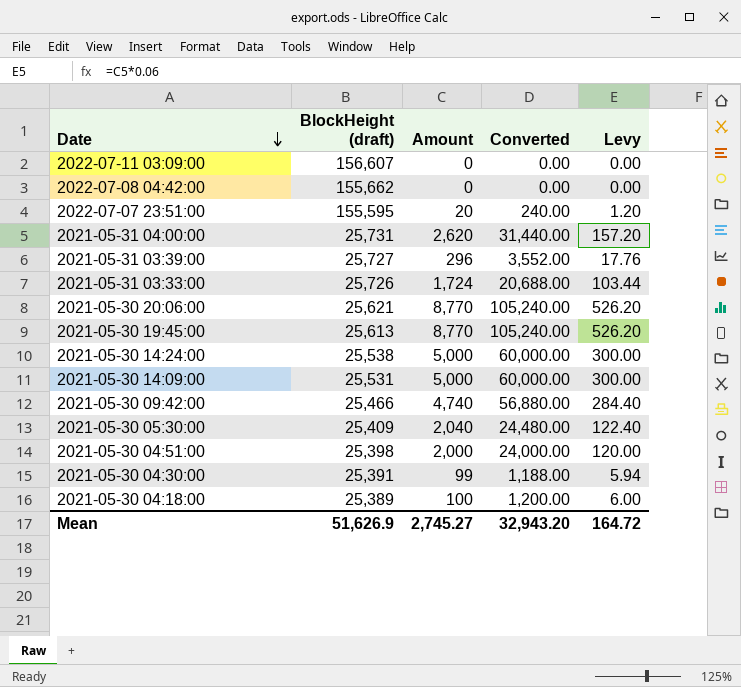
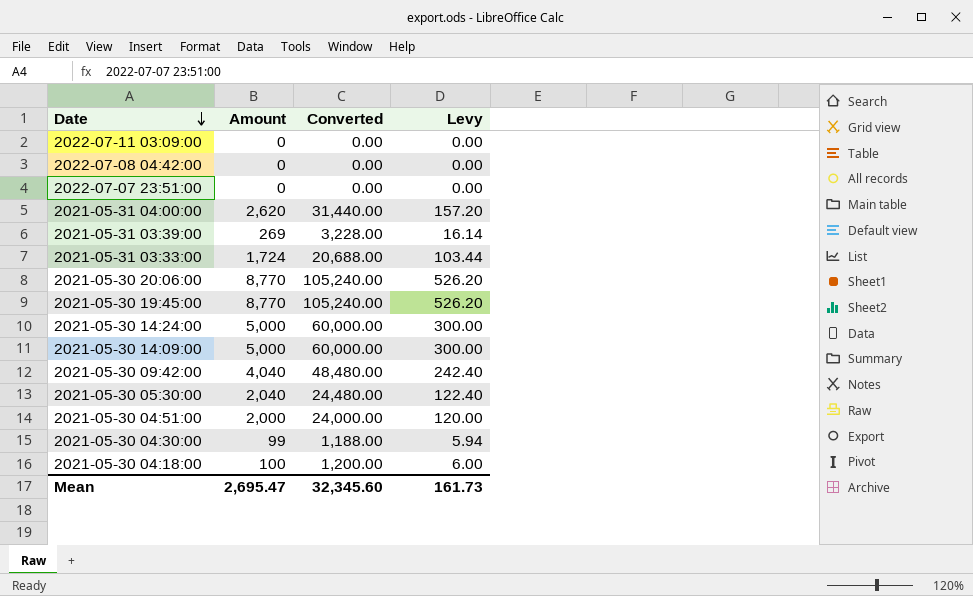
column BlockHeight (draft) | position: 2 -> none
2022-07-07 23:51:00 | Amount: 20 -> 0
2022-07-07 23:51:00 | Converted: 240.00 -> 0.00
2022-07-07 23:51:00 | Levy: 1.20 -> 0.00
2021-05-31 03:39:00 | Amount: 296 -> 269
2021-05-31 03:39:00 | Converted: 3,552.00 -> 3,228.00
2021-05-31 03:39:00 | Levy: 17.76 -> 16.14
2021-05-30 09:42:00 | Amount: 4,740 -> 4,040
2021-05-30 09:42:00 | Converted: 56,880.00 -> 48,480.00
2021-05-30 09:42:00 | Levy: 284.40 -> 242.40
Mean | Amount: 2,745.27 -> 2,695.47
Mean | Converted: 32,943.20 -> 32,345.60
Mean | Levy: 164.72 -> 161.73

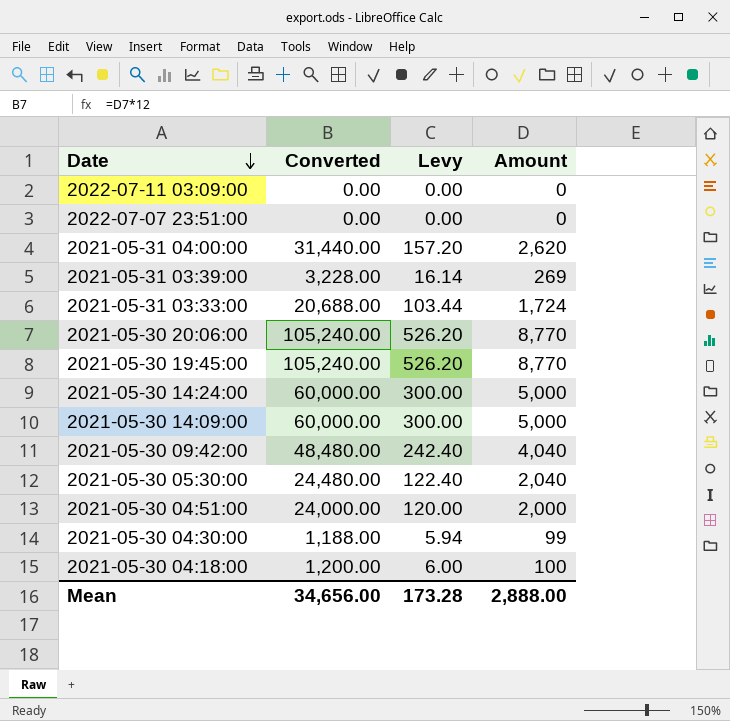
column Amount | position: 2 -> 4
row 2022-07-08 04:42:00: 0 | 0.00 | 0.00 -> none
Mean | Converted: 32,345.60 -> 34,656.00
Mean | Levy: 161.73 -> 173.28
Mean | Amount: 2,695.47 -> 2,888.00

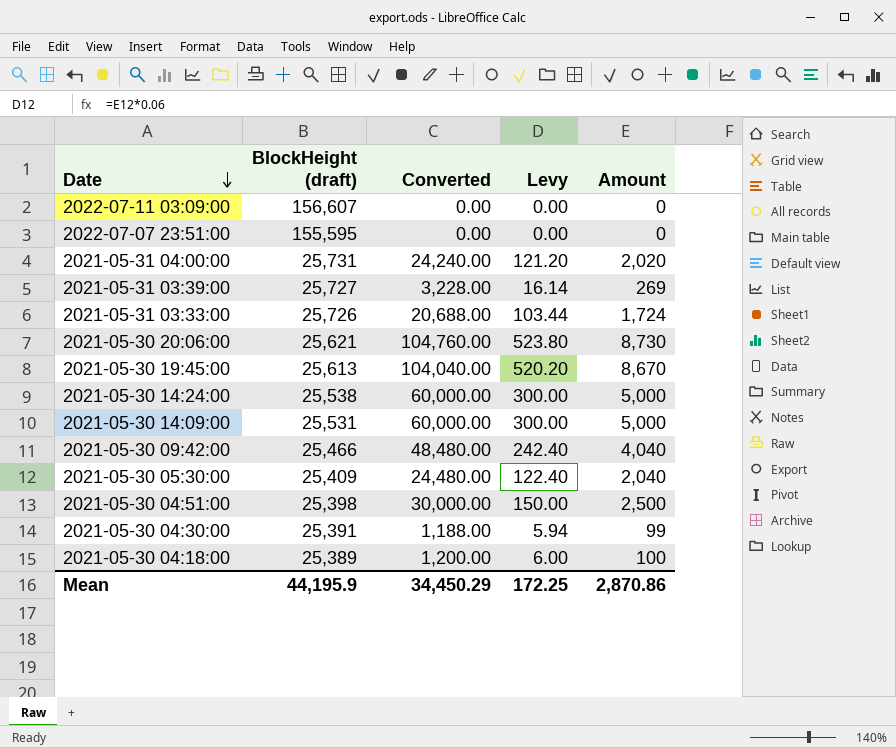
column BlockHeight (draft) | position: none -> 2
2021-05-31 04:00:00 | Converted: 31,440.00 -> 24,240.00
2021-05-31 04:00:00 | Levy: 157.20 -> 121.20
2021-05-31 04:00:00 | Amount: 2,620 -> 2,020
2021-05-30 20:06:00 | Converted: 105,240.00 -> 104,760.00
2021-05-30 20:06:00 | Levy: 526.20 -> 523.80
2021-05-30 20:06:00 | Amount: 8,770 -> 8,730
2021-05-30 19:45:00 | Converted: 105,240.00 -> 104,040.00
2021-05-30 19:45:00 | Levy: 526.20 -> 520.20
2021-05-30 19:45:00 | Amount: 8,770 -> 8,670
2021-05-30 04:51:00 | Converted: 24,000.00 -> 30,000.00
2021-05-30 04:51:00 | Levy: 120.00 -> 150.00
2021-05-30 04:51:00 | Amount: 2,000 -> 2,500
Mean | Converted: 34,656.00 -> 34,450.29
Mean | Levy: 173.28 -> 172.25
Mean | Amount: 2,888.00 -> 2,870.86

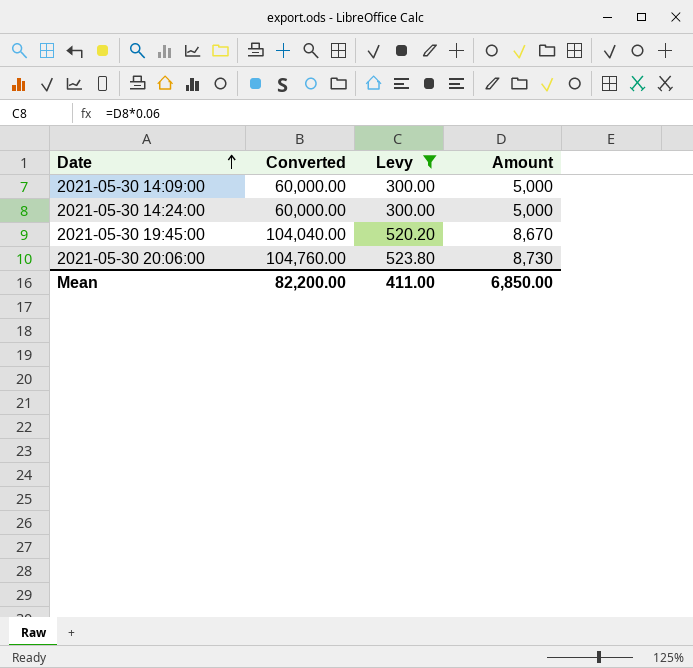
filter: none -> Levy >= 300.00
row order: Date descending -> Date ascending
column BlockHeight (draft) | position: 2 -> none
Mean | Converted: 34,450.29 -> 82,200.00
Mean | Levy: 172.25 -> 411.00
Mean | Amount: 2,870.86 -> 6,850.00

